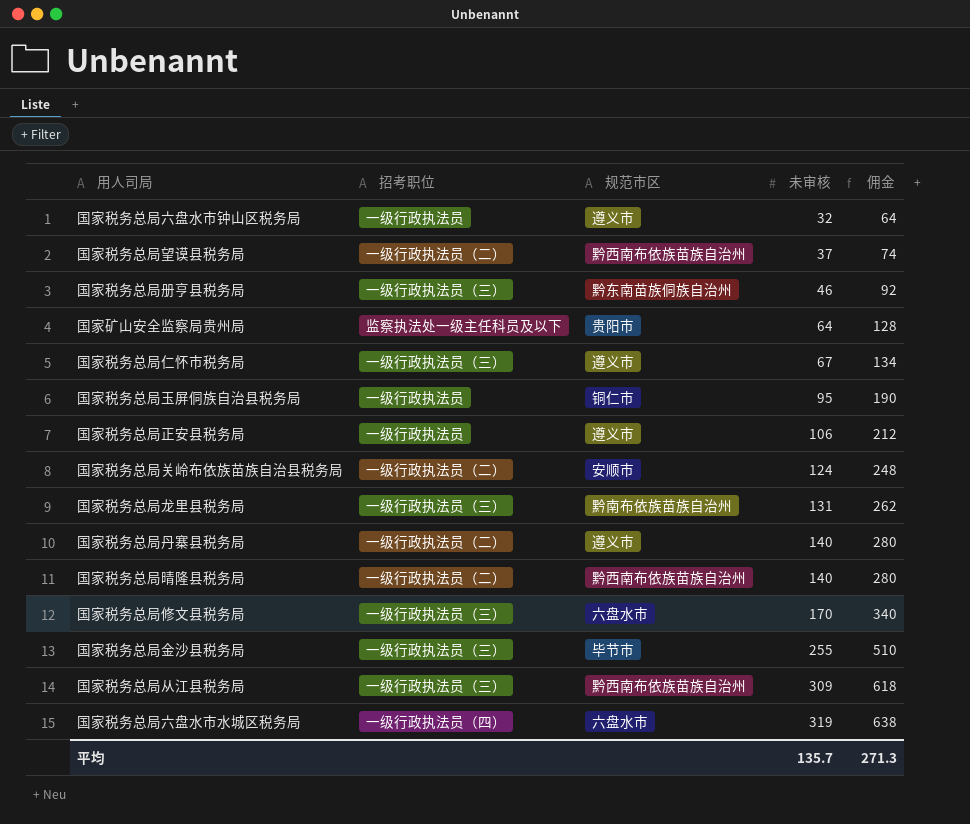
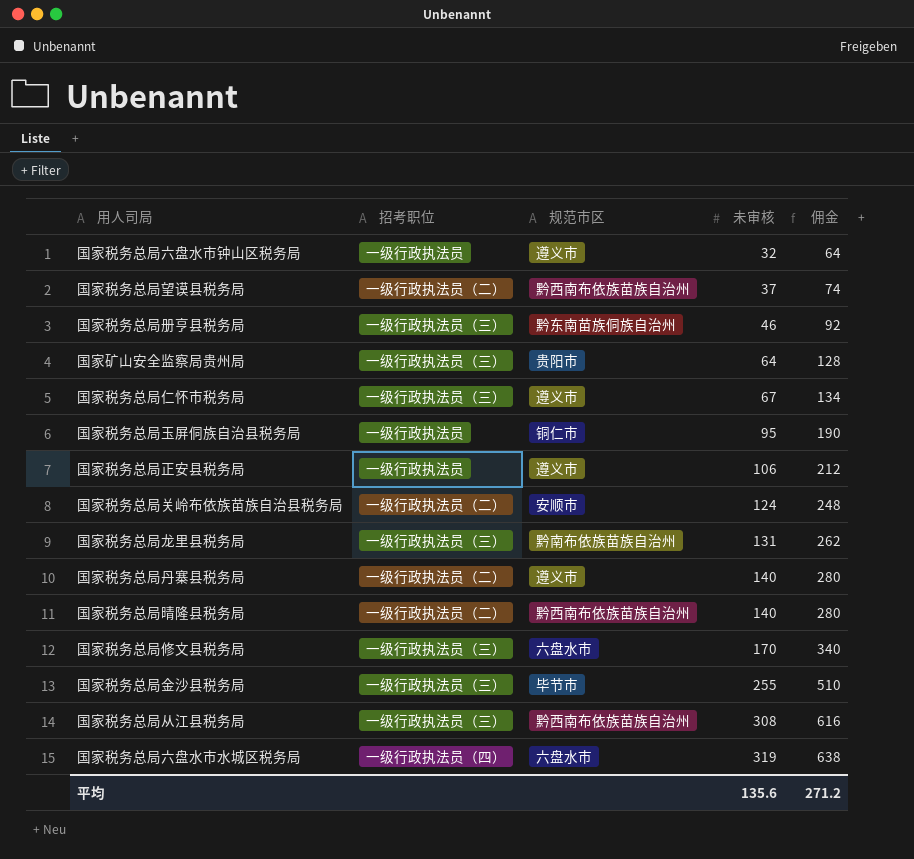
国家矿山安全监察局贵州局 | 招考职位: 监察执法处一级主任科员及以下 -> 一级行政执法员（三）
国家税务总局从江县税务局 | 未审核: 309 -> 308
国家税务总局从江县税务局 | 佣金: 618 -> 616
平均 | 未审核: 135.7 -> 135.6
平均 | 佣金: 271.3 -> 271.2

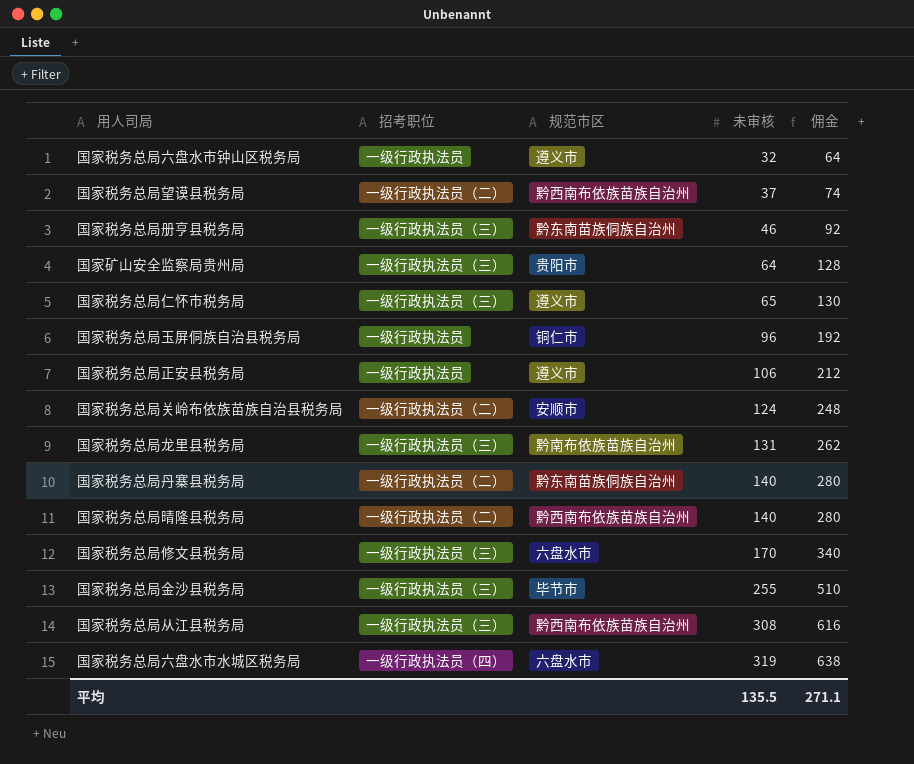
国家税务总局仁怀市税务局 | 未审核: 67 -> 65
国家税务总局仁怀市税务局 | 佣金: 134 -> 130
国家税务总局玉屏侗族自治县税务局 | 未审核: 95 -> 96
国家税务总局玉屏侗族自治县税务局 | 佣金: 190 -> 192
国家税务总局丹寨县税务局 | 规范市区: 遵义市 -> 黔东南苗族侗族自治州
平均 | 未审核: 135.6 -> 135.5
平均 | 佣金: 271.2 -> 271.1

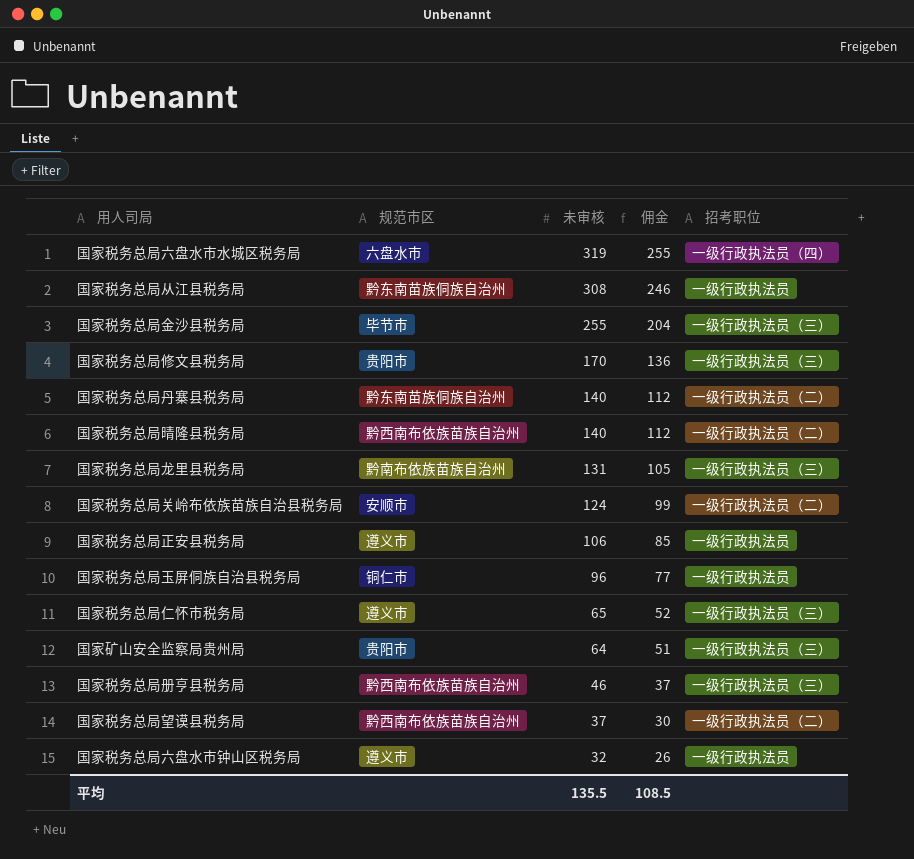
row order: 未审核 ascending -> 未审核 descending
column 佣金 | formula: [未审核] * 2 -> [未审核] * 0.8
column 招考职位 | position: 2 -> 5
国家税务总局从江县税务局 | 规范市区: 黔西南布依族苗族自治州 -> 黔东南苗族侗族自治州
国家税务总局从江县税务局 | 招考职位: 一级行政执法员（三） -> 一级行政执法员
国家税务总局修文县税务局 | 规范市区: 六盘水市 -> 贵阳市
国家税务总局册亨县税务局 | 规范市区: 黔东南苗族侗族自治州 -> 黔西南布依族苗族自治州
平均 | 佣金: 271.1 -> 108.5

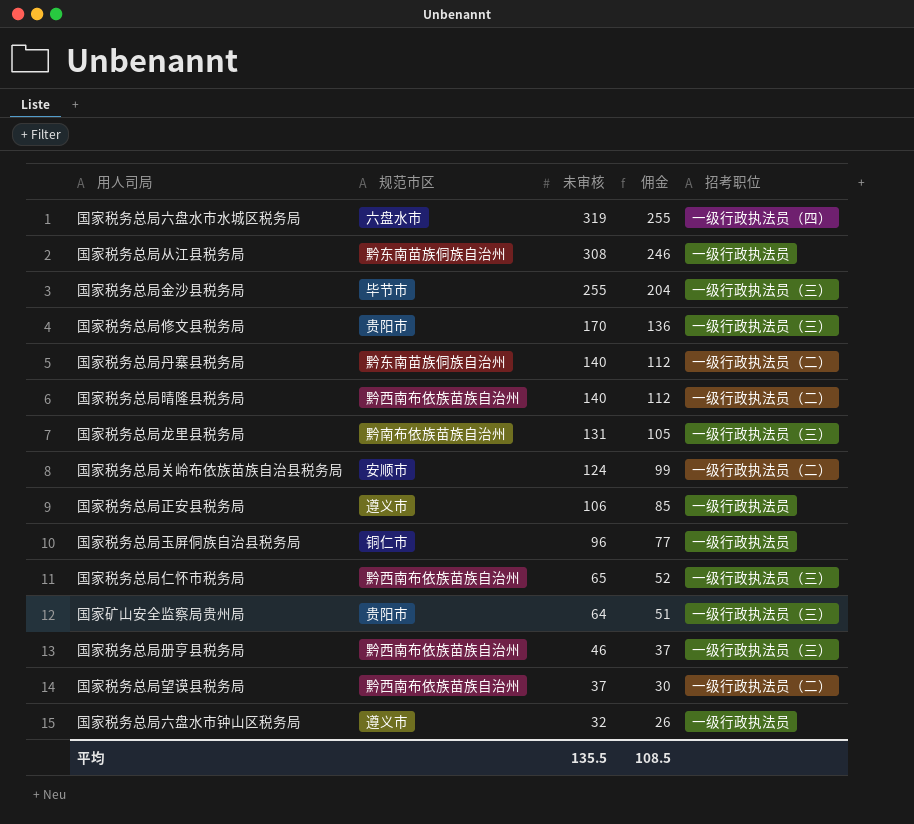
国家税务总局仁怀市税务局 | 规范市区: 遵义市 -> 黔西南布依族苗族自治州

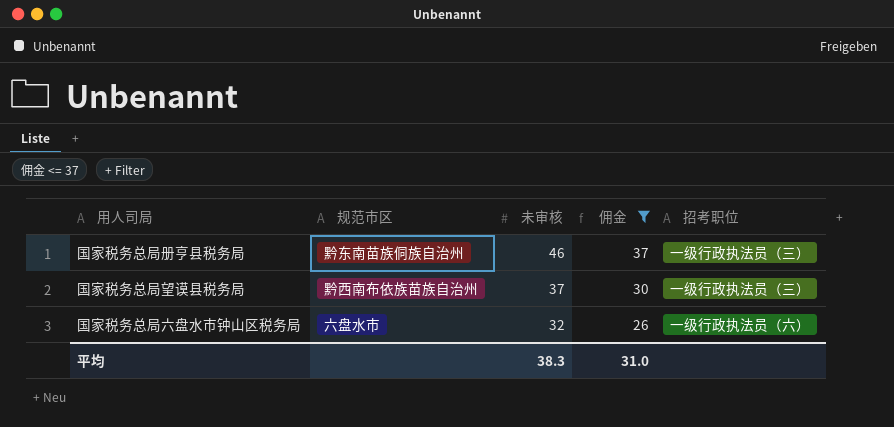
filter: none -> 佣金 <= 37
国家税务总局册亨县税务局 | 规范市区: 黔西南布依族苗族自治州 -> 黔东南苗族侗族自治州
国家税务总局望谟县税务局 | 招考职位: 一级行政执法员（二） -> 一级行政执法员（三）
国家税务总局六盘水市钟山区税务局 | 规范市区: 遵义市 -> 六盘水市
国家税务总局六盘水市钟山区税务局 | 招考职位: 一级行政执法员 -> 一级行政执法员（六）
平均 | 未审核: 135.5 -> 38.3
平均 | 佣金: 108.5 -> 31.0

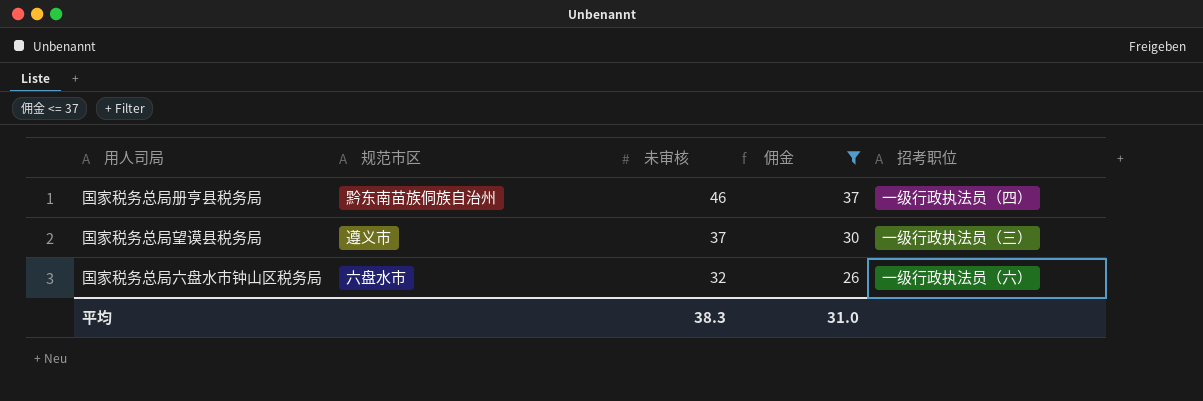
国家税务总局册亨县税务局 | 招考职位: 一级行政执法员（三） -> 一级行政执法员（四）
国家税务总局望谟县税务局 | 规范市区: 黔西南布依族苗族自治州 -> 遵义市

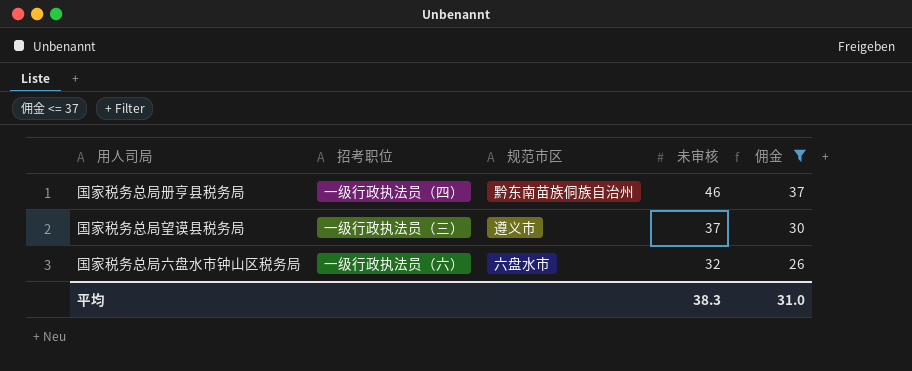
column 招考职位 | position: 5 -> 2

